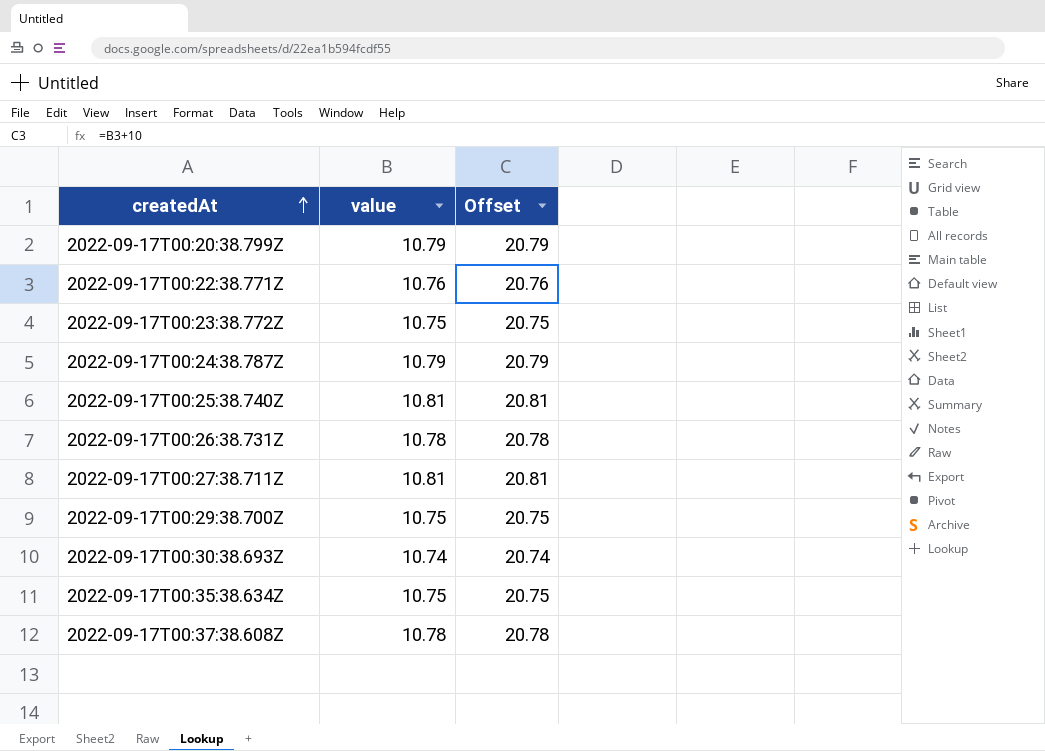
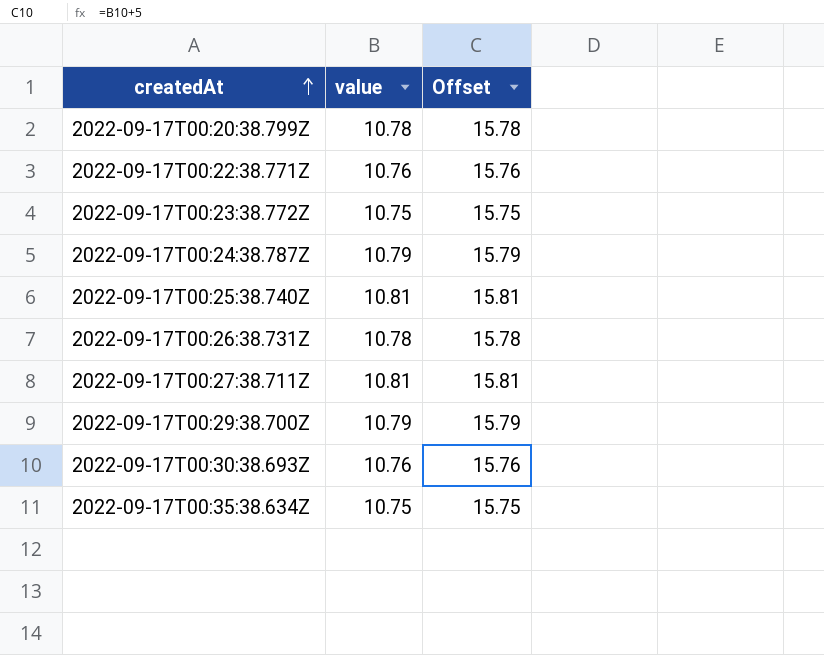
column Offset | formula: [value] + 10 -> [value] + 5
row 2022-09-17T00:37:38.608Z: 10.78 | 20.78 -> none
2022-09-17T00:20:38.799Z | value: 10.79 -> 10.78
2022-09-17T00:29:38.700Z | value: 10.75 -> 10.79
2022-09-17T00:30:38.693Z | value: 10.74 -> 10.76

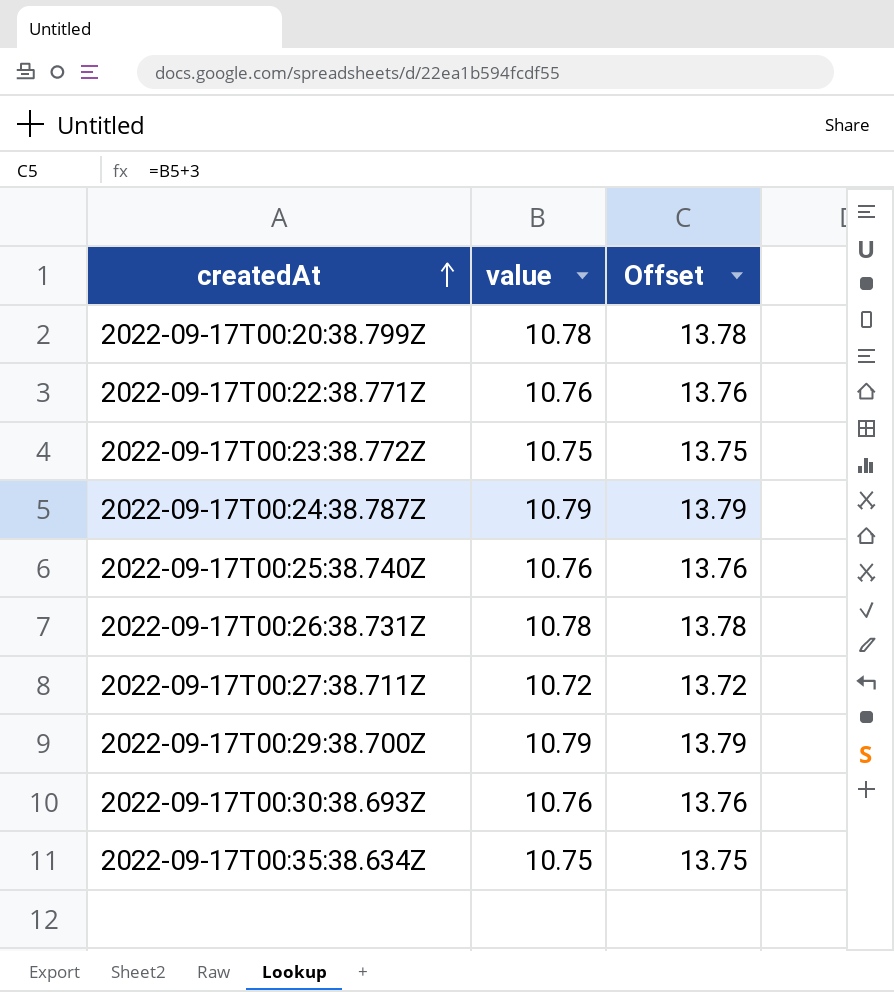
column Offset | formula: [value] + 5 -> [value] + 3
2022-09-17T00:25:38.740Z | value: 10.81 -> 10.76
2022-09-17T00:27:38.711Z | value: 10.81 -> 10.72

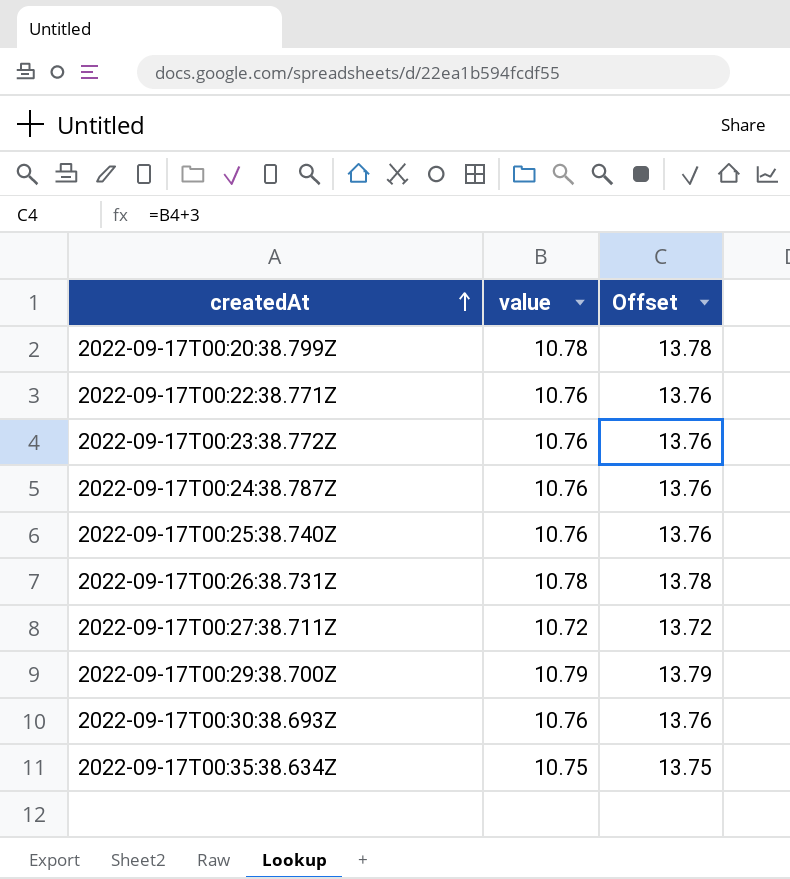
2022-09-17T00:23:38.772Z | value: 10.75 -> 10.76
2022-09-17T00:23:38.772Z | Offset: 13.75 -> 13.76
2022-09-17T00:24:38.787Z | value: 10.79 -> 10.76
2022-09-17T00:24:38.787Z | Offset: 13.79 -> 13.76

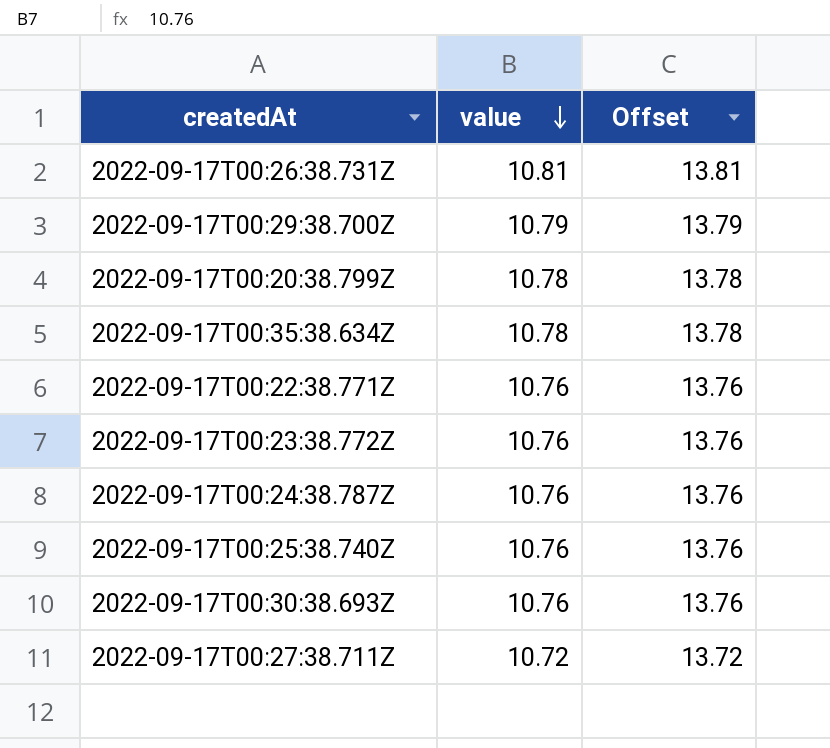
row order: createdAt ascending -> value descending
2022-09-17T00:26:38.731Z | value: 10.78 -> 10.81
2022-09-17T00:26:38.731Z | Offset: 13.78 -> 13.81
2022-09-17T00:35:38.634Z | value: 10.75 -> 10.78
2022-09-17T00:35:38.634Z | Offset: 13.75 -> 13.78

